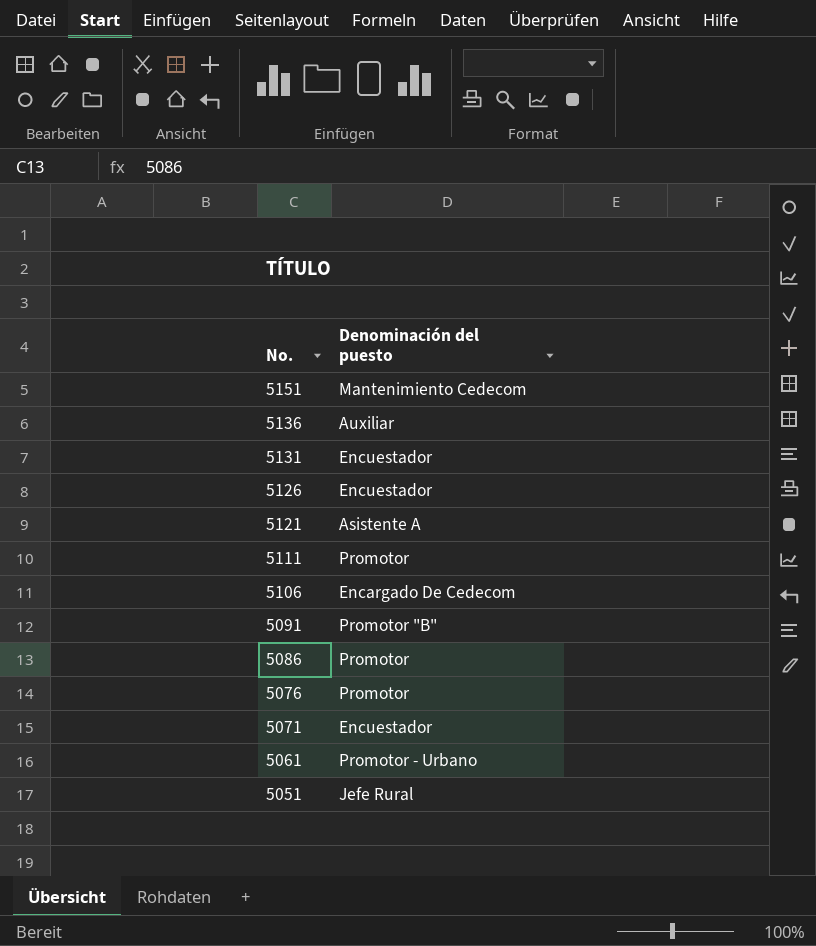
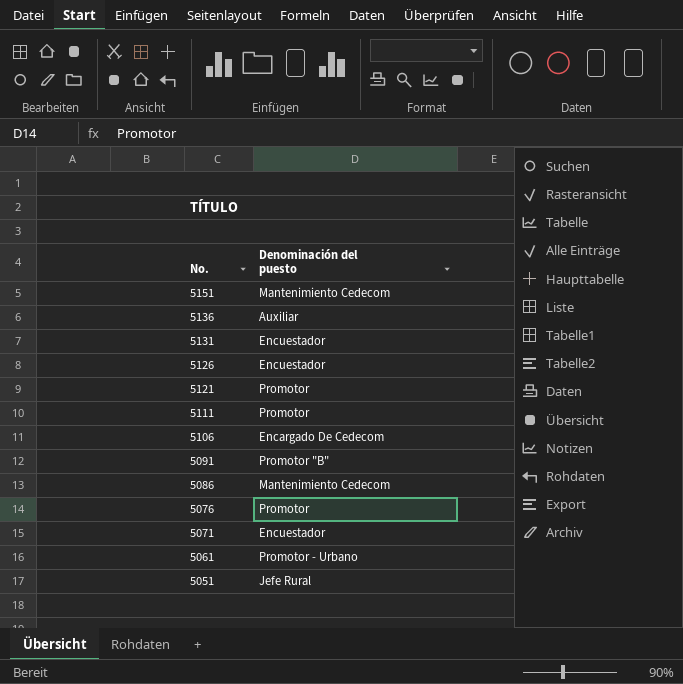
5121 | Denominación del puesto: Asistente A -> Promotor
5086 | Denominación del puesto: Promotor -> Mantenimiento Cedecom

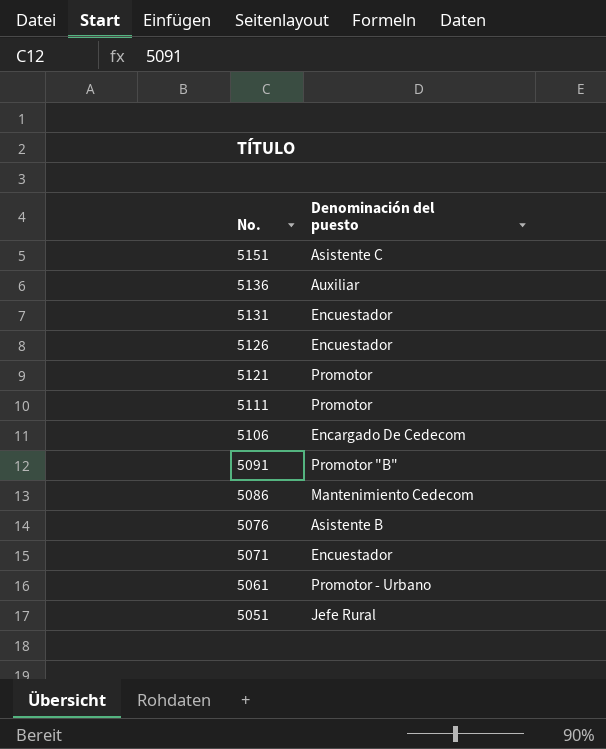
5151 | Denominación del puesto: Mantenimiento Cedecom -> Asistente C
5076 | Denominación del puesto: Promotor -> Asistente B

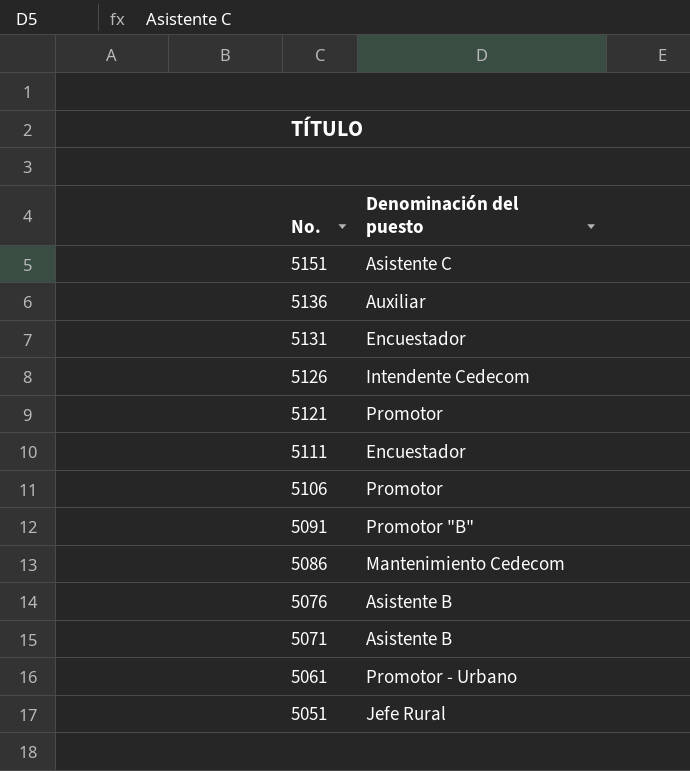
5126 | Denominación del puesto: Encuestador -> Intendente Cedecom
5111 | Denominación del puesto: Promotor -> Encuestador
5106 | Denominación del puesto: Encargado De Cedecom -> Promotor
5071 | Denominación del puesto: Encuestador -> Asistente B

